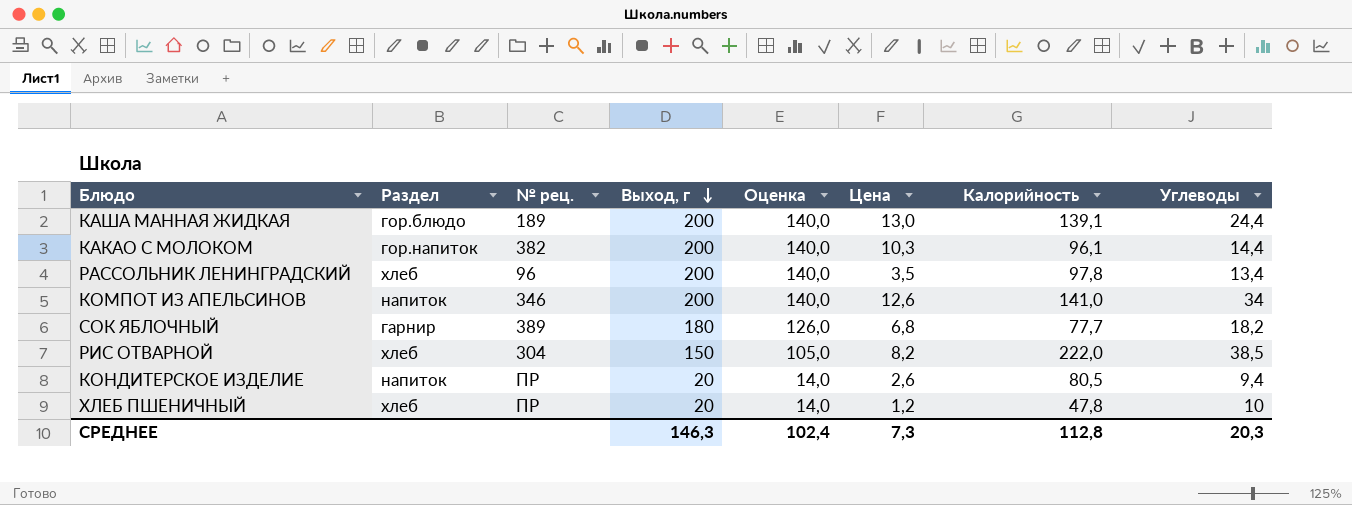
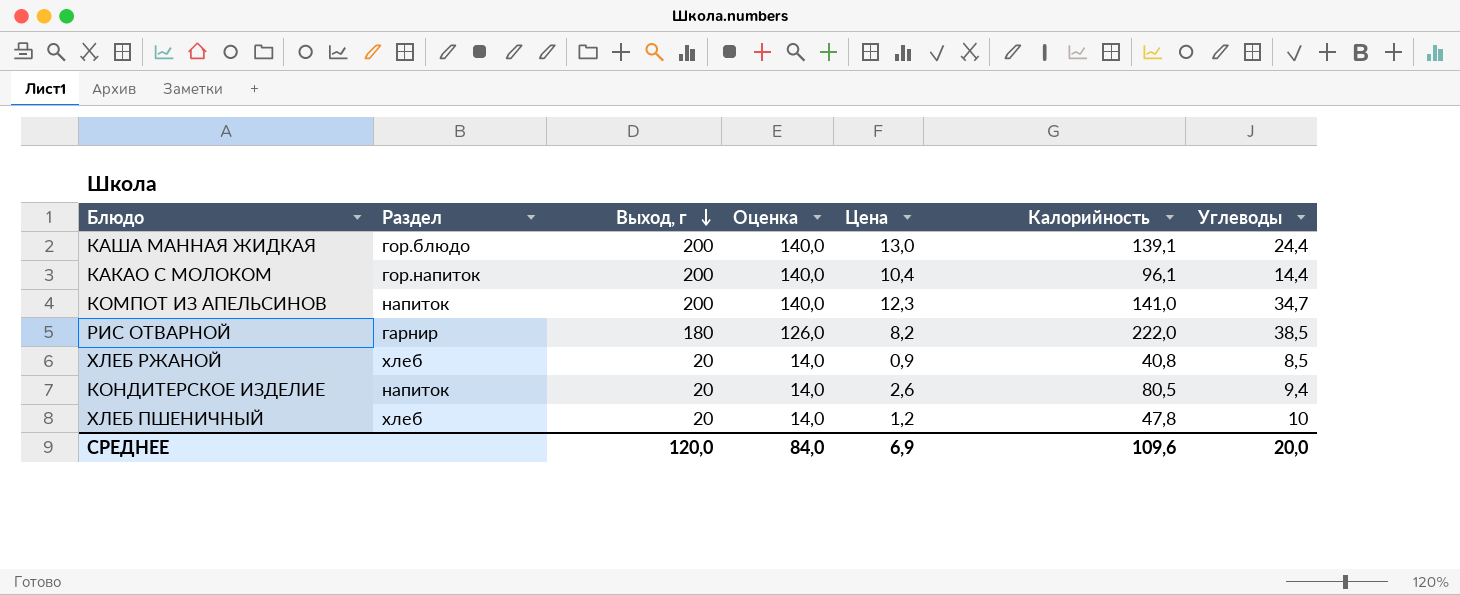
column № рец. | position: 3 -> none
row РАССОЛЬНИК ЛЕНИНГРАДСКИЙ: хлеб | 96 | 200 | 140,0 | 3,5 | 97,8 | 13,4 -> none
row СОК ЯБЛОЧНЫЙ: гарнир | 389 | 180 | 126,0 | 6,8 | 77,7 | 18,2 -> none
КАКАО С МОЛОКОМ | Цена: 10,3 -> 10,4
КОМПОТ ИЗ АПЕЛЬСИНОВ | Цена: 12,6 -> 12,3
КОМПОТ ИЗ АПЕЛЬСИНОВ | Углеводы: 34 -> 34,7
РИС ОТВАРНОЙ | Раздел: хлеб -> гарнир
РИС ОТВАРНОЙ | Выход, г: 150 -> 180
РИС ОТВАРНОЙ | Оценка: 105,0 -> 126,0
row ХЛЕБ РЖАНОЙ: none -> хлеб | 20 | 14,0 | 0,9 | 40,8 | 8,5
СРЕДНЕЕ | Выход, г: 146,3 -> 120,0
СРЕДНЕЕ | Оценка: 102,4 -> 84,0
СРЕДНЕЕ | Цена: 7,3 -> 6,9
СРЕДНЕЕ | Калорийность: 112,8 -> 109,6
СРЕДНЕЕ | Углеводы: 20,3 -> 20,0

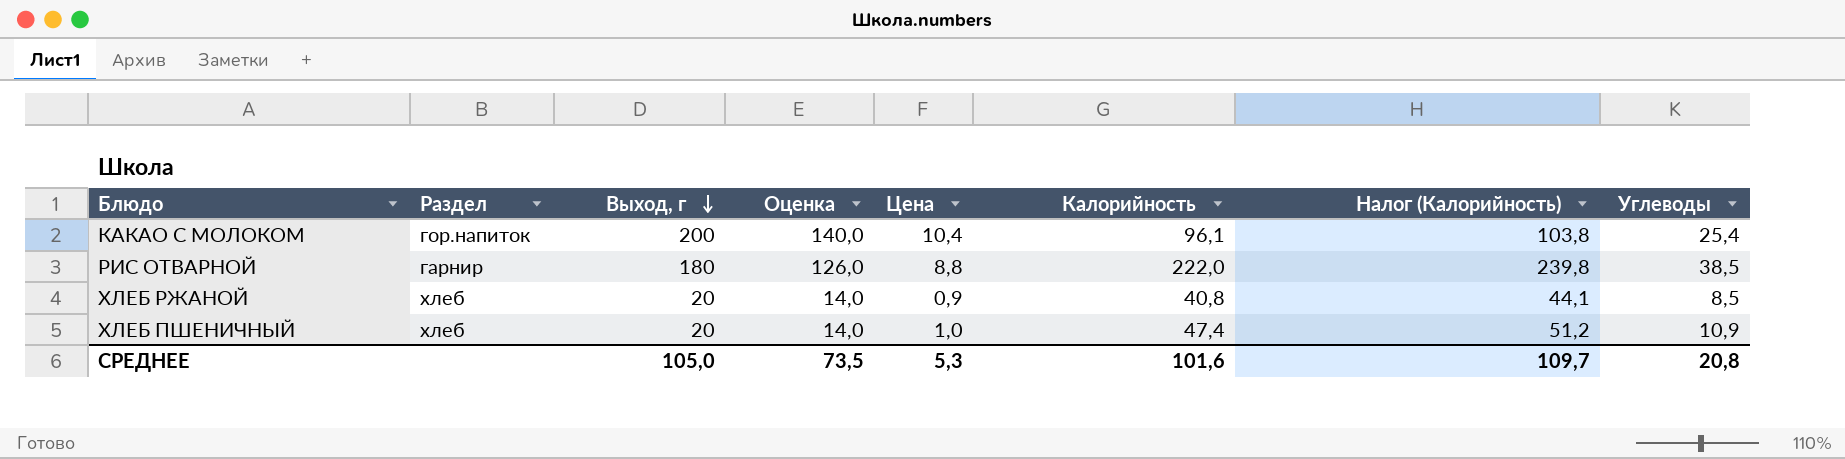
column Налог (Калорийность) | formula: none -> [Калорийность] * 1,08
row КАША МАННАЯ ЖИДКАЯ: гор.блюдо | 200 | 140,0 | 13,0 | 139,1 | 24,4 -> none
row КОМПОТ ИЗ АПЕЛЬСИНОВ: напиток | 200 | 140,0 | 12,3 | 141,0 | 34,7 -> none
row КОНДИТЕРСКОЕ ИЗДЕЛИЕ: напиток | 20 | 14,0 | 2,6 | 80,5 | 9,4 -> none
КАКАО С МОЛОКОМ | Углеводы: 14,4 -> 25,4
РИС ОТВАРНОЙ | Цена: 8,2 -> 8,8
ХЛЕБ ПШЕНИЧНЫЙ | Цена: 1,2 -> 1,0
ХЛЕБ ПШЕНИЧНЫЙ | Калорийность: 47,8 -> 47,4
ХЛЕБ ПШЕНИЧНЫЙ | Углеводы: 10 -> 10,9
СРЕДНЕЕ | Выход, г: 120,0 -> 105,0
СРЕДНЕЕ | Оценка: 84,0 -> 73,5
СРЕДНЕЕ | Цена: 6,9 -> 5,3
СРЕДНЕЕ | Калорийность: 109,6 -> 101,6
СРЕДНЕЕ | Углеводы: 20,0 -> 20,8

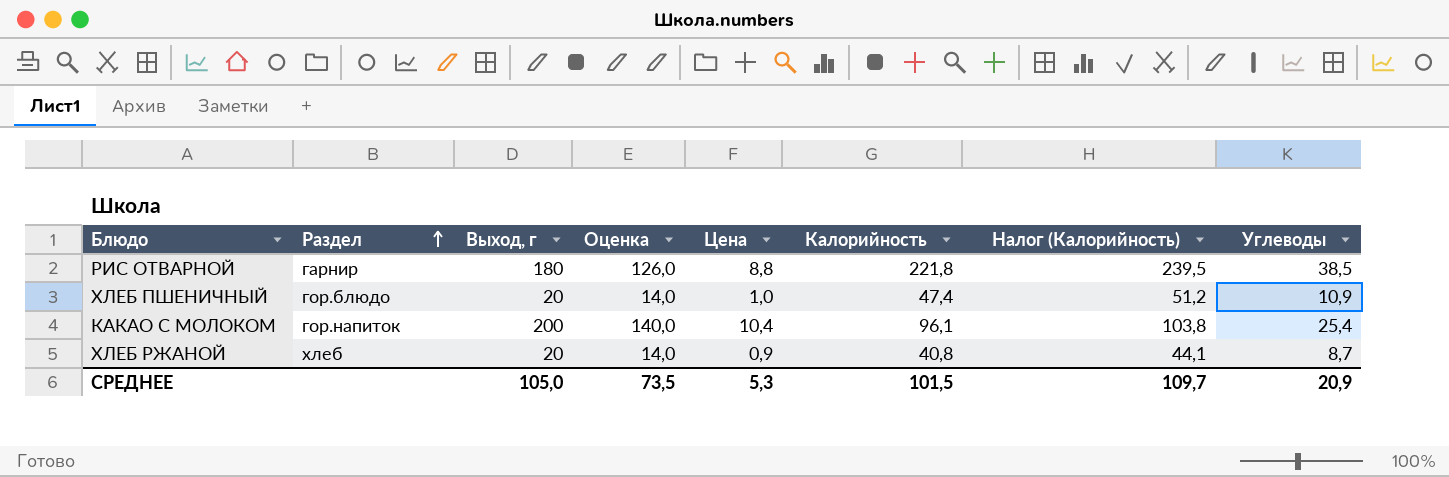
row order: Выход, г descending -> Раздел ascending
РИС ОТВАРНОЙ | Калорийность: 222,0 -> 221,8
РИС ОТВАРНОЙ | Налог (Калорийность): 239,8 -> 239,5
ХЛЕБ ПШЕНИЧНЫЙ | Раздел: хлеб -> гор.блюдо
ХЛЕБ РЖАНОЙ | Углеводы: 8,5 -> 8,7
СРЕДНЕЕ | Калорийность: 101,6 -> 101,5
СРЕДНЕЕ | Углеводы: 20,8 -> 20,9

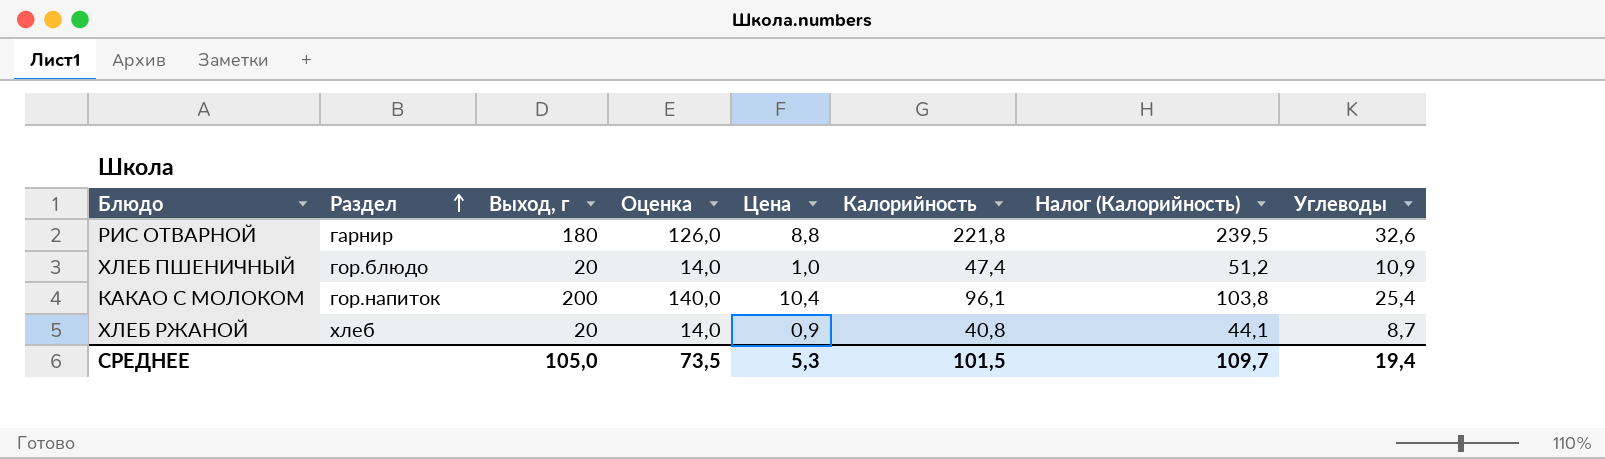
РИС ОТВАРНОЙ | Углеводы: 38,5 -> 32,6
СРЕДНЕЕ | Углеводы: 20,9 -> 19,4

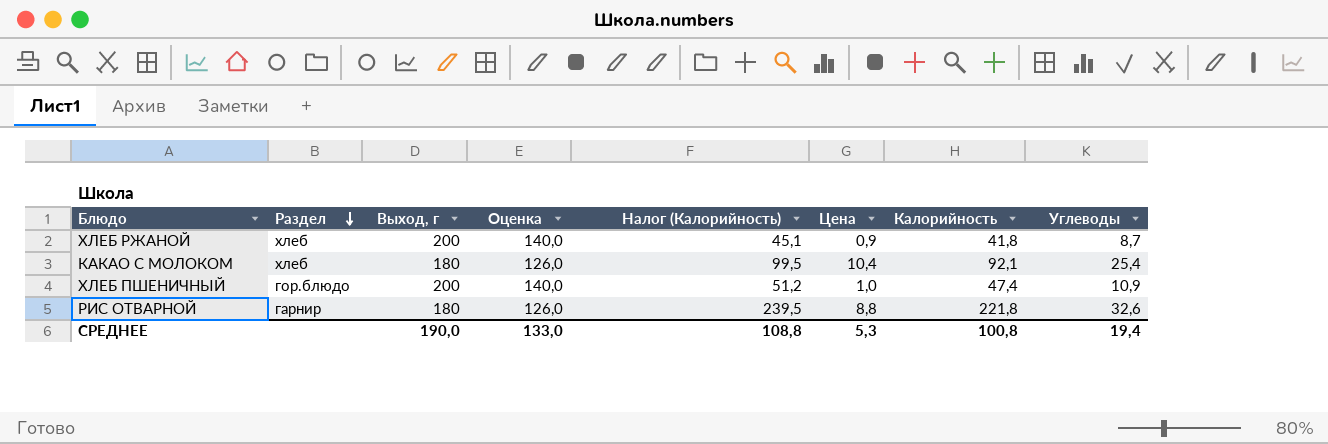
row order: Раздел ascending -> Раздел descending
column Налог (Калорийность) | position: 7 -> 5
ХЛЕБ РЖАНОЙ | Выход, г: 20 -> 200
ХЛЕБ РЖАНОЙ | Оценка: 14,0 -> 140,0
ХЛЕБ РЖАНОЙ | Налог (Калорийность): 44,1 -> 45,1
ХЛЕБ РЖАНОЙ | Калорийность: 40,8 -> 41,8
КАКАО С МОЛОКОМ | Раздел: гор.напиток -> хлеб
КАКАО С МОЛОКОМ | Выход, г: 200 -> 180
КАКАО С МОЛОКОМ | Оценка: 140,0 -> 126,0
КАКАО С МОЛОКОМ | Налог (Калорийность): 103,8 -> 99,5
КАКАО С МОЛОКОМ | Калорийность: 96,1 -> 92,1
ХЛЕБ ПШЕНИЧНЫЙ | Выход, г: 20 -> 200
ХЛЕБ ПШЕНИЧНЫЙ | Оценка: 14,0 -> 140,0
СРЕДНЕЕ | Выход, г: 105,0 -> 190,0
СРЕДНЕЕ | Оценка: 73,5 -> 133,0
СРЕДНЕЕ | Налог (Калорийность): 109,7 -> 108,8
СРЕДНЕЕ | Калорийность: 101,5 -> 100,8

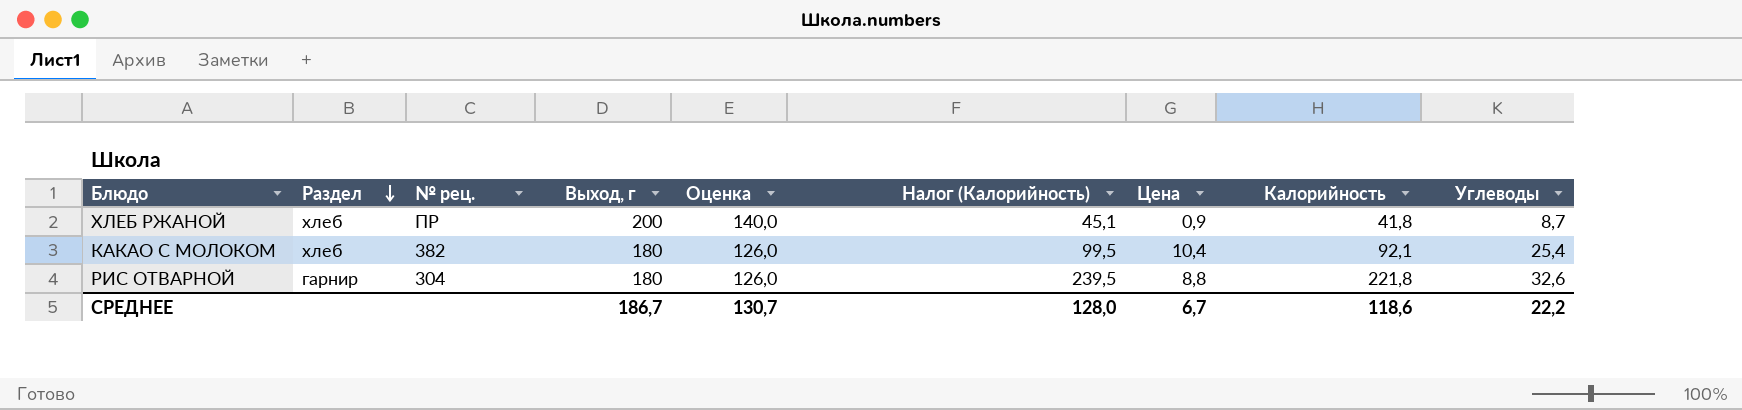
column № рец. | position: none -> 3
row ХЛЕБ ПШЕНИЧНЫЙ: гор.блюдо | 200 | 140,0 | 51,2 | 1,0 | 47,4 | 10,9 -> none
СРЕДНЕЕ | Выход, г: 190,0 -> 186,7
СРЕДНЕЕ | Оценка: 133,0 -> 130,7
СРЕДНЕЕ | Налог (Калорийность): 108,8 -> 128,0
СРЕДНЕЕ | Цена: 5,3 -> 6,7
СРЕДНЕЕ | Калорийность: 100,8 -> 118,6
СРЕДНЕЕ | Углеводы: 19,4 -> 22,2

